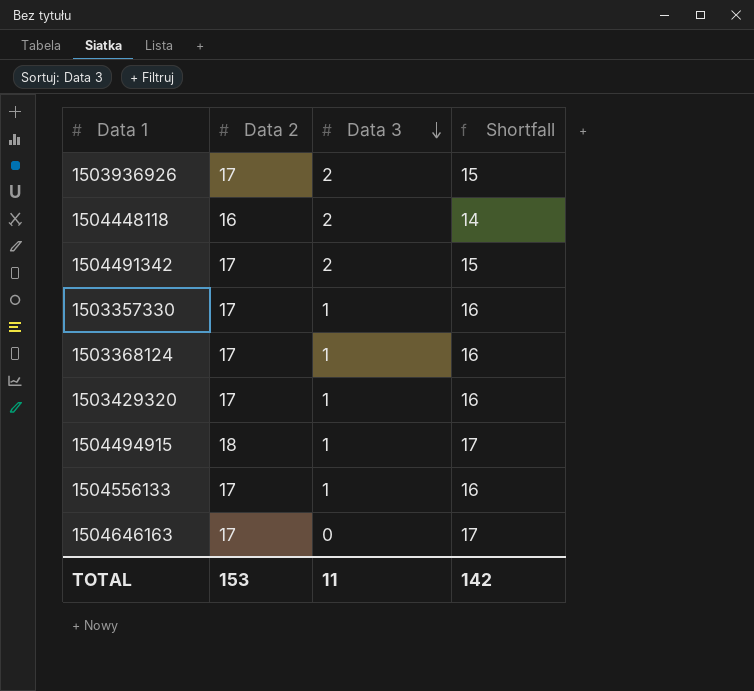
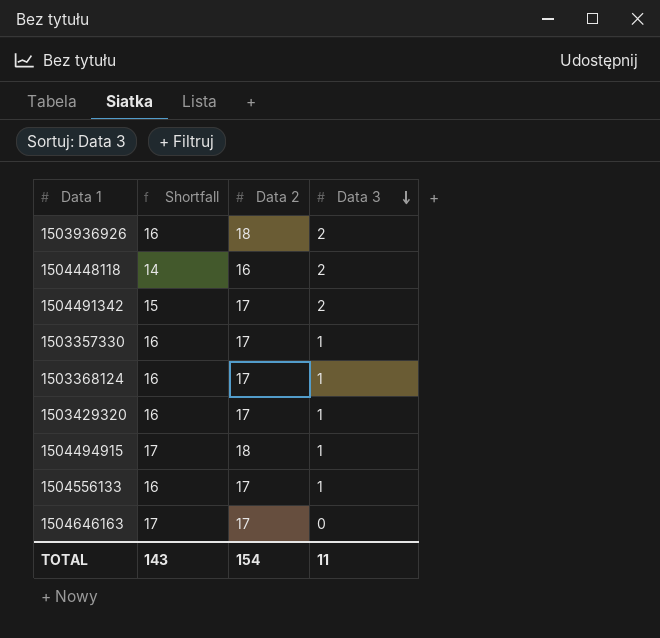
column Shortfall | position: 4 -> 2
1503936926 | Shortfall: 15 -> 16
1503936926 | Data 2: 17 -> 18
TOTAL | Shortfall: 142 -> 143
TOTAL | Data 2: 153 -> 154

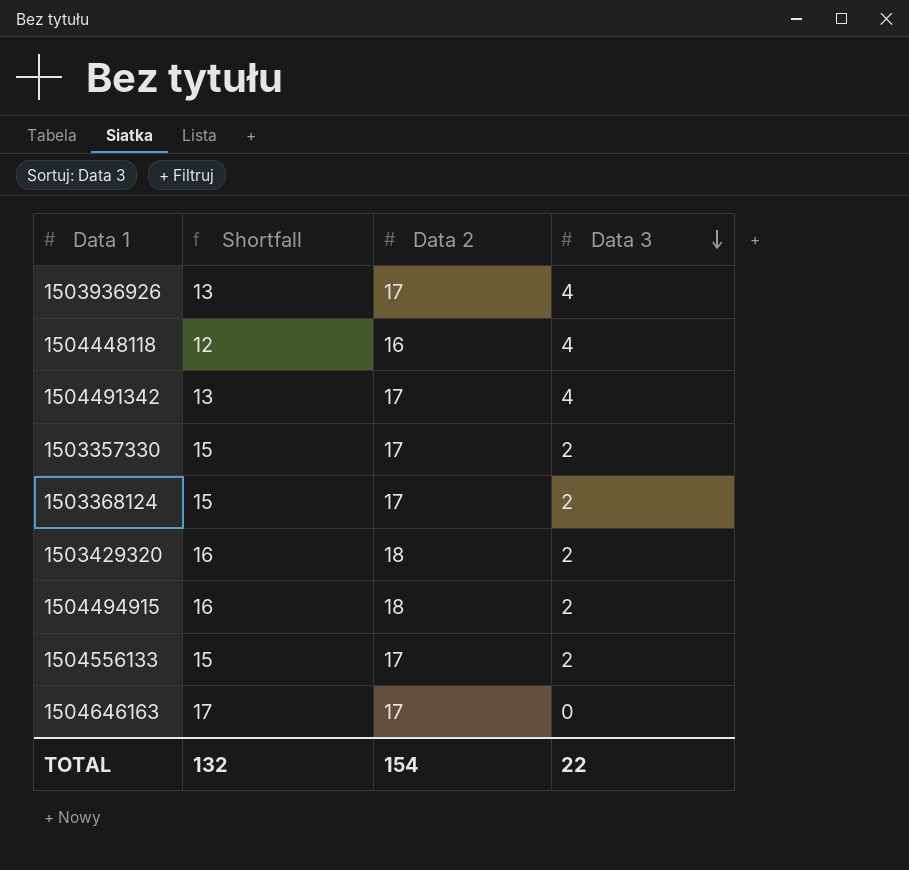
1503936926 | Shortfall: 16 -> 13
1503936926 | Data 2: 18 -> 17
1503936926 | Data 3: 2 -> 4
1504448118 | Shortfall: 14 -> 12
1504448118 | Data 3: 2 -> 4
1504491342 | Shortfall: 15 -> 13
1504491342 | Data 3: 2 -> 4
1503357330 | Shortfall: 16 -> 15
1503357330 | Data 3: 1 -> 2
1503368124 | Shortfall: 16 -> 15
1503368124 | Data 3: 1 -> 2
1503429320 | Data 2: 17 -> 18
1503429320 | Data 3: 1 -> 2
1504494915 | Shortfall: 17 -> 16
1504494915 | Data 3: 1 -> 2
1504556133 | Shortfall: 16 -> 15
1504556133 | Data 3: 1 -> 2
TOTAL | Shortfall: 143 -> 132
TOTAL | Data 3: 11 -> 22

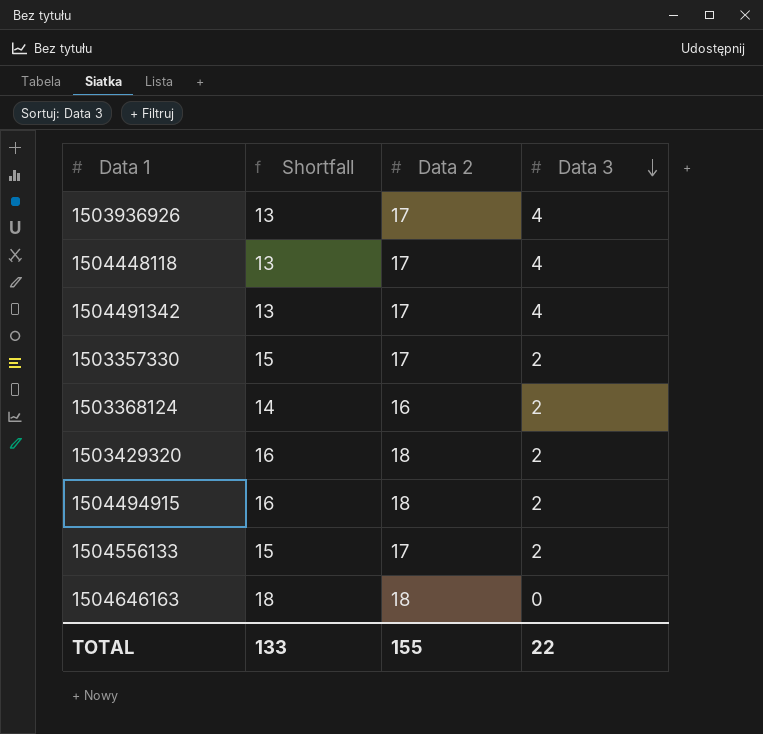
1504448118 | Shortfall: 12 -> 13
1504448118 | Data 2: 16 -> 17
1503368124 | Shortfall: 15 -> 14
1503368124 | Data 2: 17 -> 16
1504646163 | Shortfall: 17 -> 18
1504646163 | Data 2: 17 -> 18
TOTAL | Shortfall: 132 -> 133
TOTAL | Data 2: 154 -> 155

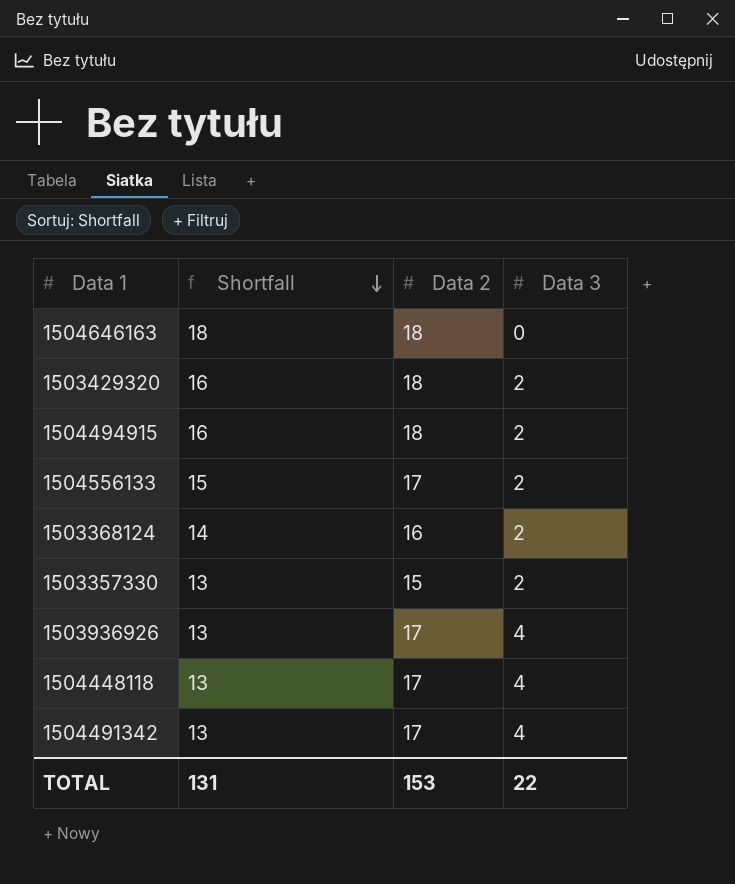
row order: Data 3 descending -> Shortfall descending
1503357330 | Shortfall: 15 -> 13
1503357330 | Data 2: 17 -> 15
TOTAL | Shortfall: 133 -> 131
TOTAL | Data 2: 155 -> 153

